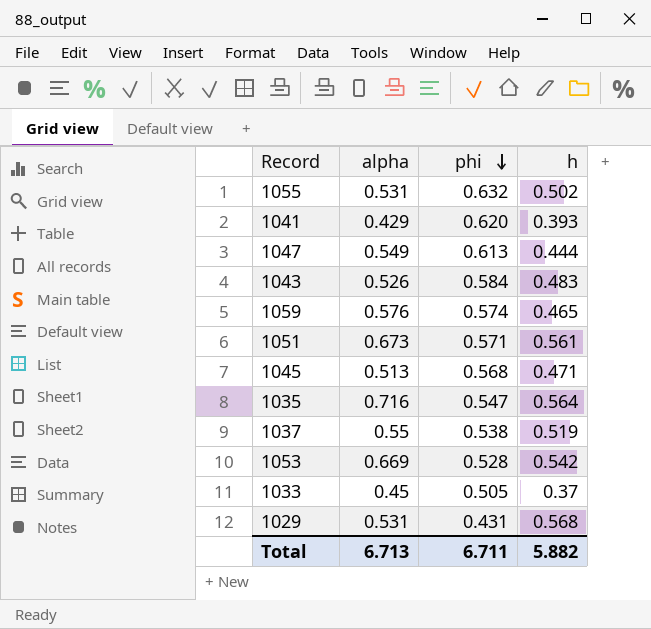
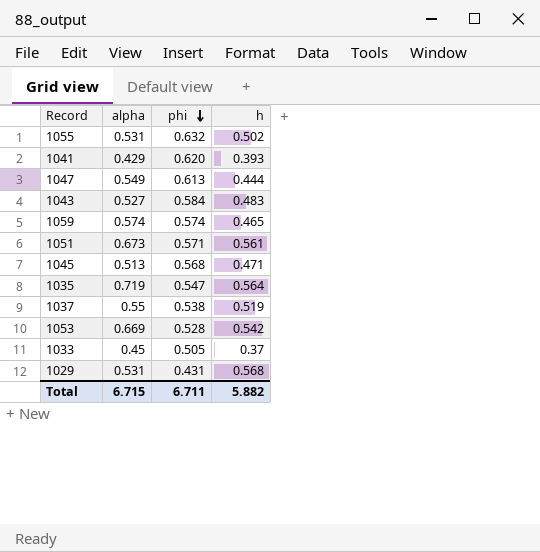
1043 | alpha: 0.526 -> 0.527
1059 | alpha: 0.576 -> 0.574
1035 | alpha: 0.716 -> 0.719
Total | alpha: 6.713 -> 6.715

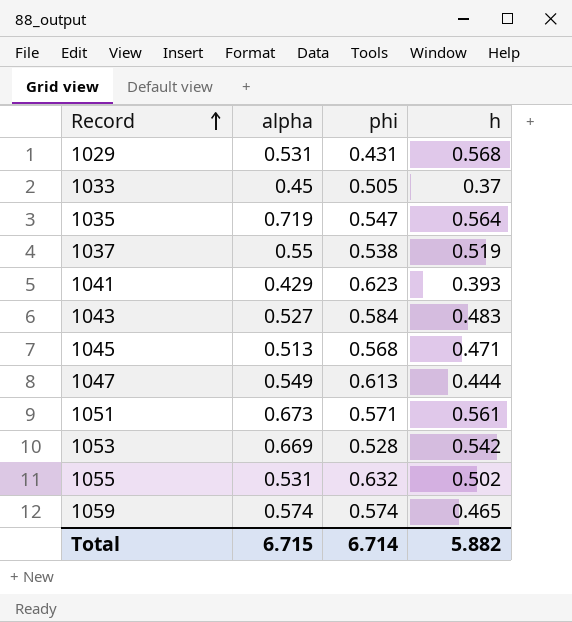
row order: phi descending -> Record ascending
1041 | phi: 0.620 -> 0.623
Total | phi: 6.711 -> 6.714

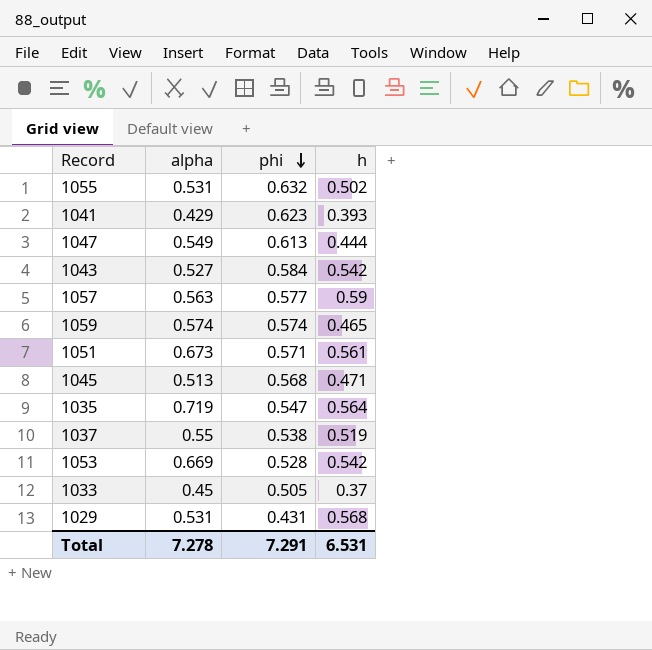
row order: Record ascending -> phi descending
1043 | h: 0.483 -> 0.542
row 1057: none -> 0.563 | 0.577 | 0.59
Total | alpha: 6.715 -> 7.278
Total | phi: 6.714 -> 7.291
Total | h: 5.882 -> 6.531

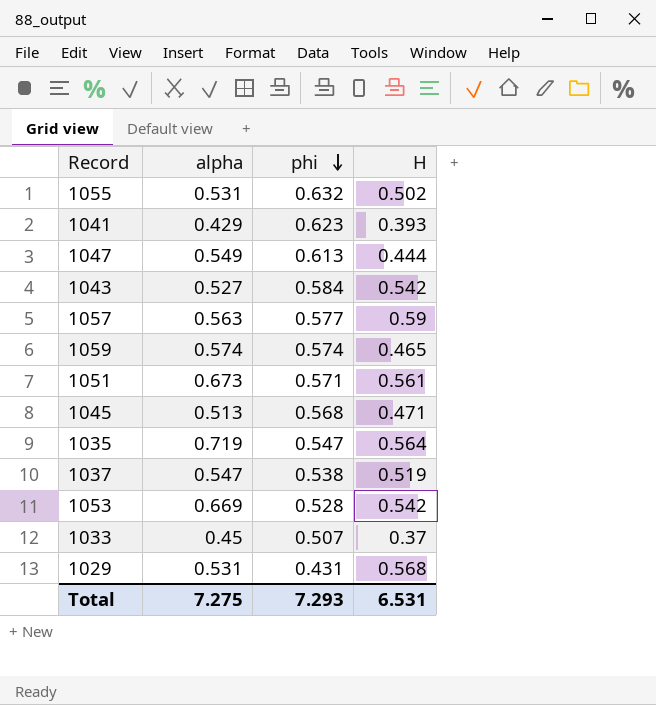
column name: h -> H
1037 | alpha: 0.55 -> 0.547
1033 | phi: 0.505 -> 0.507
Total | alpha: 7.278 -> 7.275
Total | phi: 7.291 -> 7.293

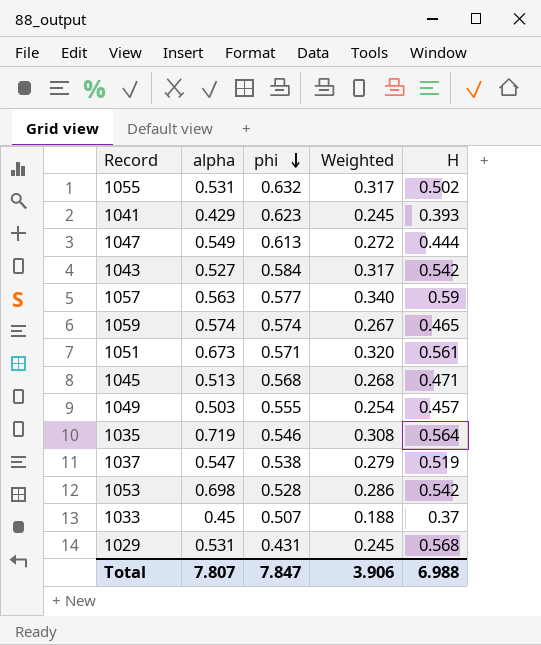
column Weighted | formula: none -> [phi] * [H]
row 1049: none -> 0.503 | 0.555 | 0.254 | 0.457
1035 | phi: 0.547 -> 0.546
1053 | alpha: 0.669 -> 0.698
Total | alpha: 7.275 -> 7.807
Total | phi: 7.293 -> 7.847
Total | H: 6.531 -> 6.988

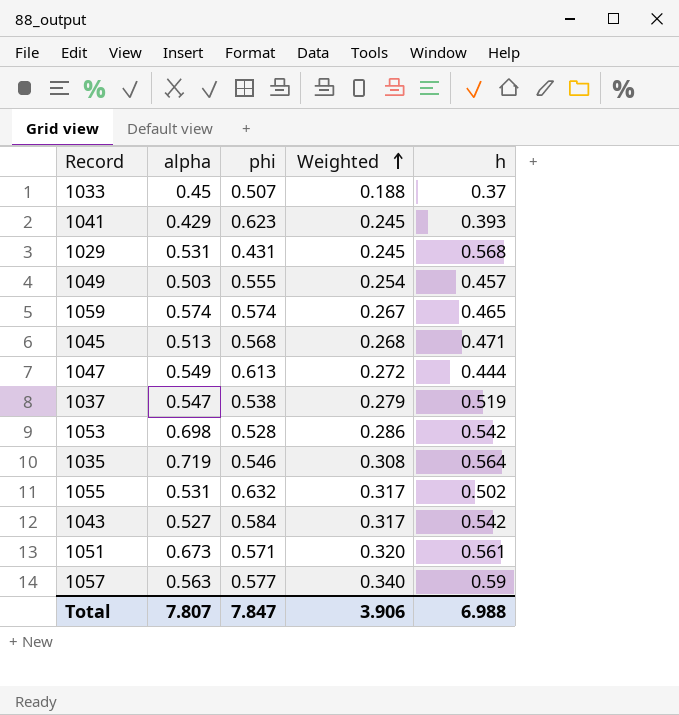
row order: phi descending -> Weighted ascending
column name: H -> h

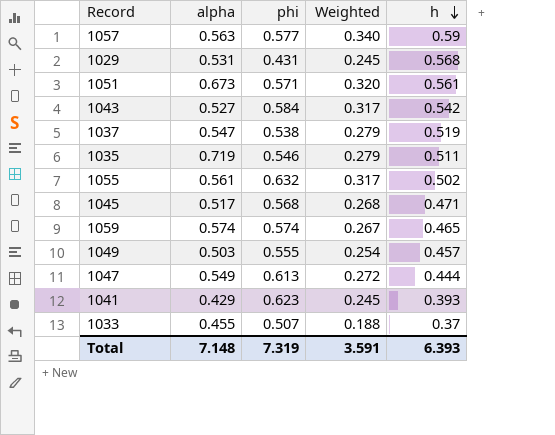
row order: Weighted ascending -> h descending
row 1053: 0.698 | 0.528 | 0.286 | 0.542 -> none
1035 | Weighted: 0.308 -> 0.279
1035 | h: 0.564 -> 0.511
1055 | alpha: 0.531 -> 0.561
1045 | alpha: 0.513 -> 0.517
1033 | alpha: 0.45 -> 0.455
Total | alpha: 7.807 -> 7.148
Total | phi: 7.847 -> 7.319
Total | Weighted: 3.906 -> 3.591
Total | h: 6.988 -> 6.393

